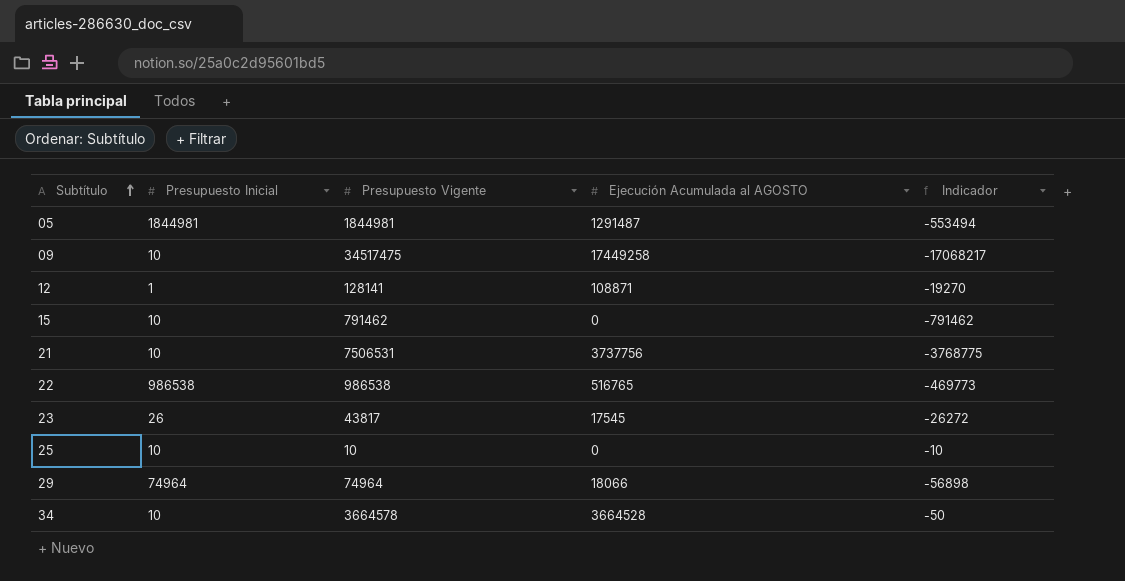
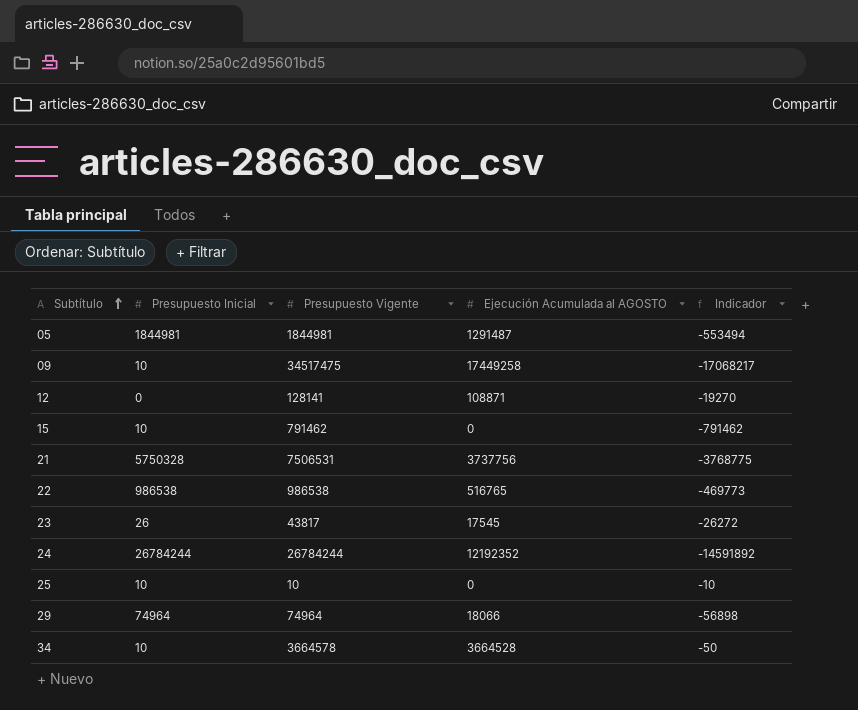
12 | Presupuesto Inicial: 1 -> 0
21 | Presupuesto Inicial: 10 -> 5750328
row 24: none -> 26784244 | 26784244 | 12192352 | -14591892

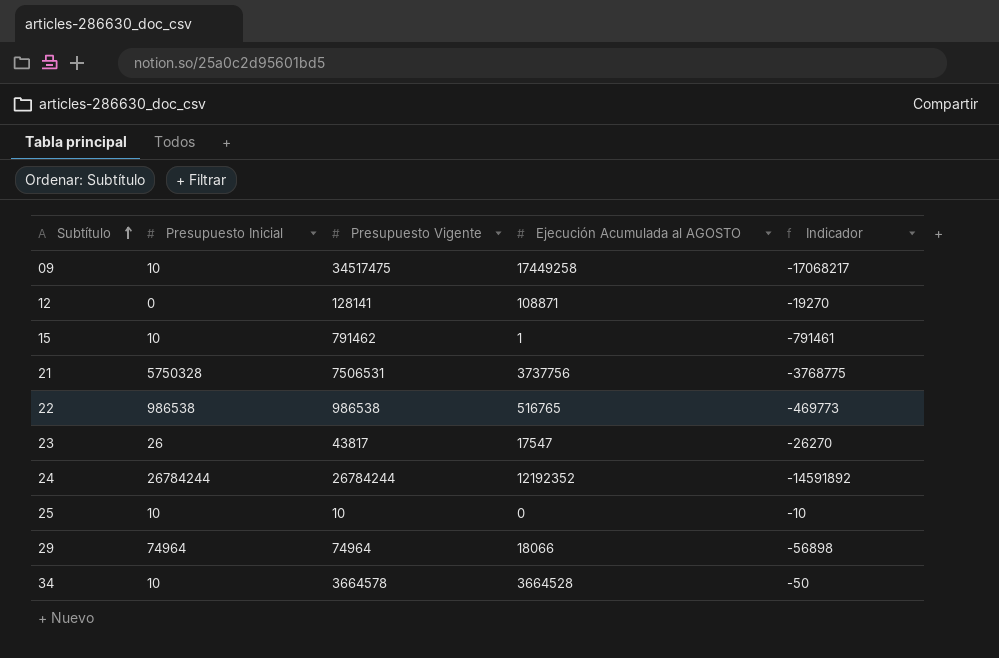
row 05: 1844981 | 1844981 | 1291487 | -553494 -> none
15 | Ejecución Acumulada al AGOSTO: 0 -> 1
15 | Indicador: -791462 -> -791461
23 | Ejecución Acumulada al AGOSTO: 17545 -> 17547
23 | Indicador: -26272 -> -26270

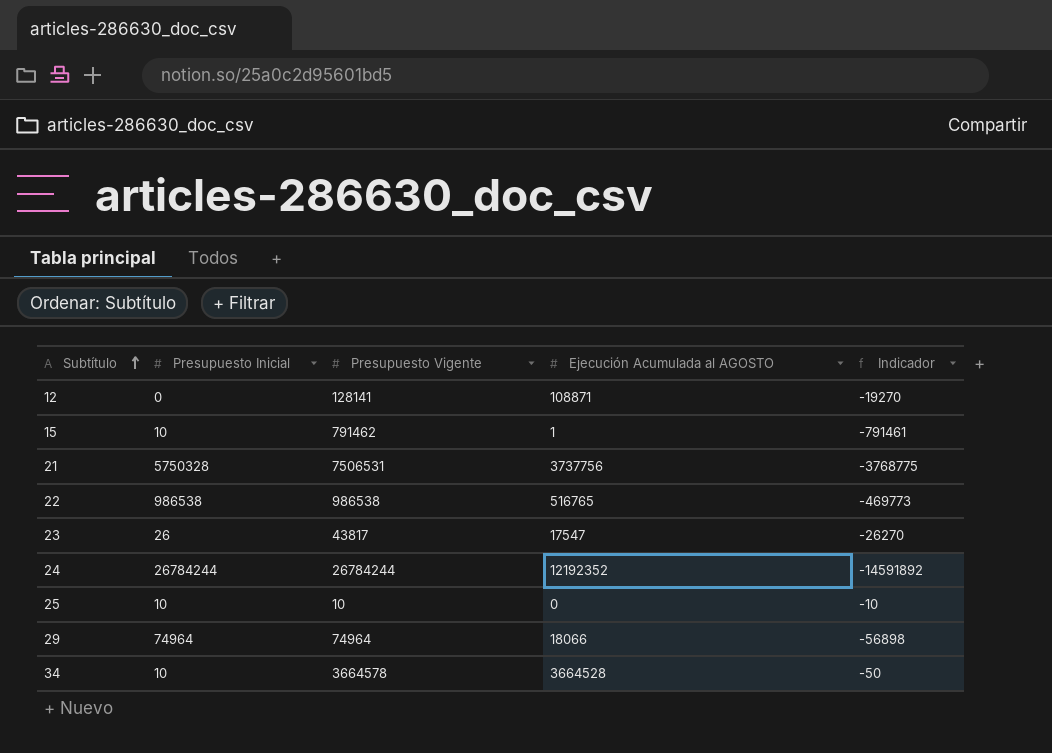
row 09: 10 | 34517475 | 17449258 | -17068217 -> none

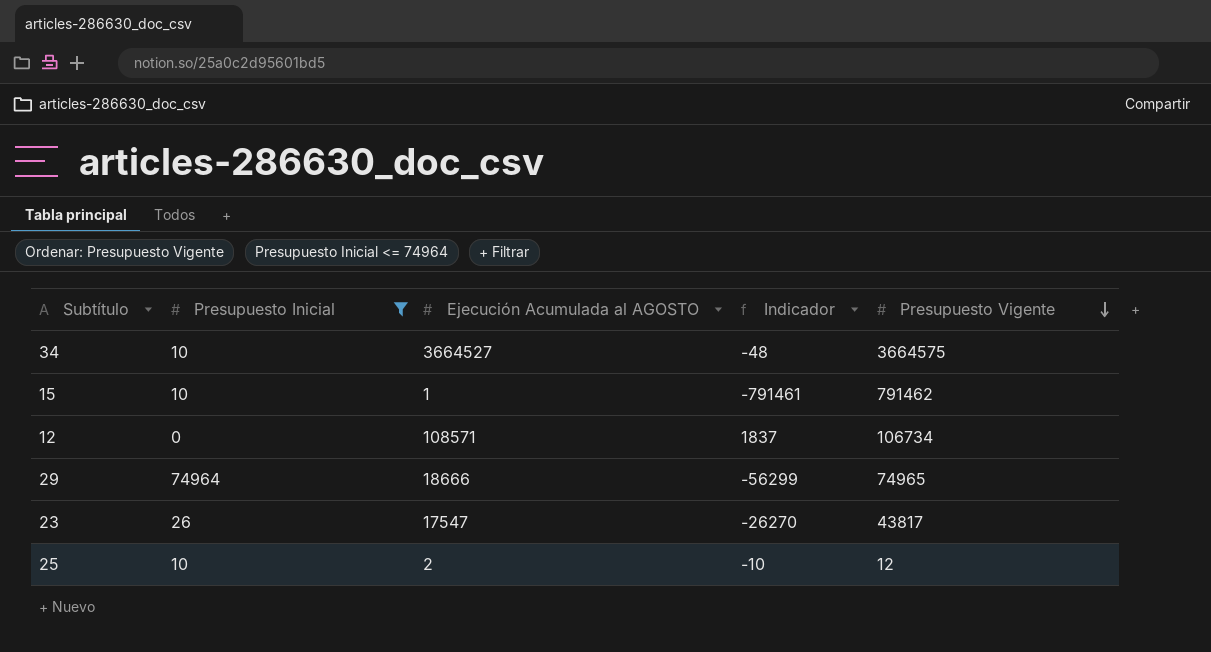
filter: none -> Presupuesto Inicial <= 74964
row order: Subtítulo ascending -> Presupuesto Vigente descending
column Presupuesto Vigente | position: 3 -> 5
34 | Ejecución Acumulada al AGOSTO: 3664528 -> 3664527
34 | Indicador: -50 -> -48
34 | Presupuesto Vigente: 3664578 -> 3664575
12 | Ejecución Acumulada al AGOSTO: 108871 -> 108571
12 | Indicador: -19270 -> 1837
12 | Presupuesto Vigente: 128141 -> 106734
29 | Ejecución Acumulada al AGOSTO: 18066 -> 18666
29 | Indicador: -56898 -> -56299
29 | Presupuesto Vigente: 74964 -> 74965
25 | Ejecución Acumulada al AGOSTO: 0 -> 2
25 | Presupuesto Vigente: 10 -> 12

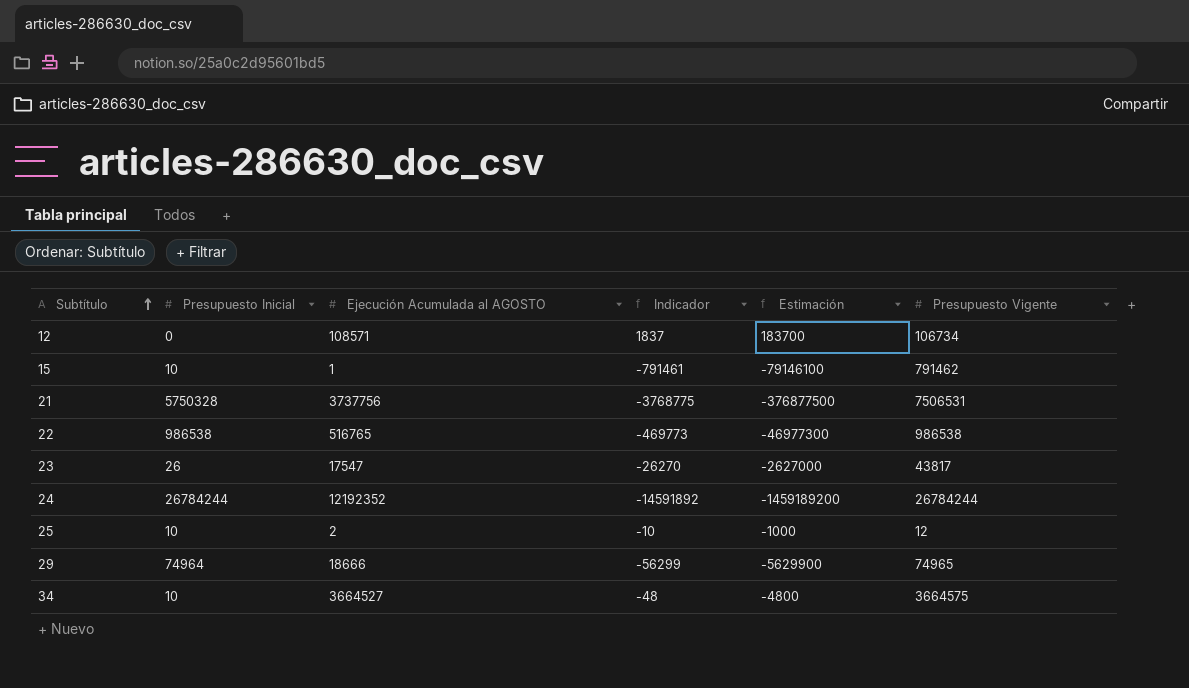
filter: Presupuesto Inicial <= 74964 -> none
row order: Presupuesto Vigente descending -> Subtítulo ascending
column Estimación | formula: none -> [Indicador] * 100

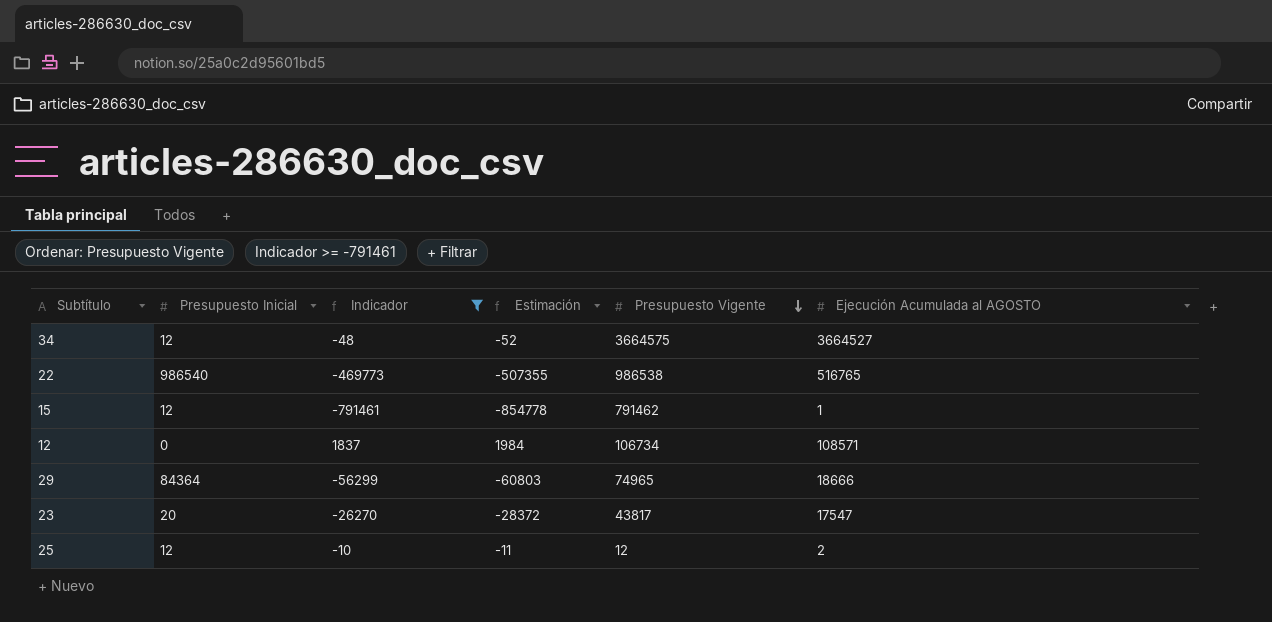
filter: none -> Indicador >= -791461
row order: Subtítulo ascending -> Presupuesto Vigente descending
column Estimación | formula: [Indicador] * 100 -> [Indicador] * 1,08
column Ejecución Acumulada al AGOSTO | position: 3 -> 6
34 | Presupuesto Inicial: 10 -> 12
22 | Presupuesto Inicial: 986538 -> 986540
15 | Presupuesto Inicial: 10 -> 12
29 | Presupuesto Inicial: 74964 -> 84364
23 | Presupuesto Inicial: 26 -> 20
25 | Presupuesto Inicial: 10 -> 12

